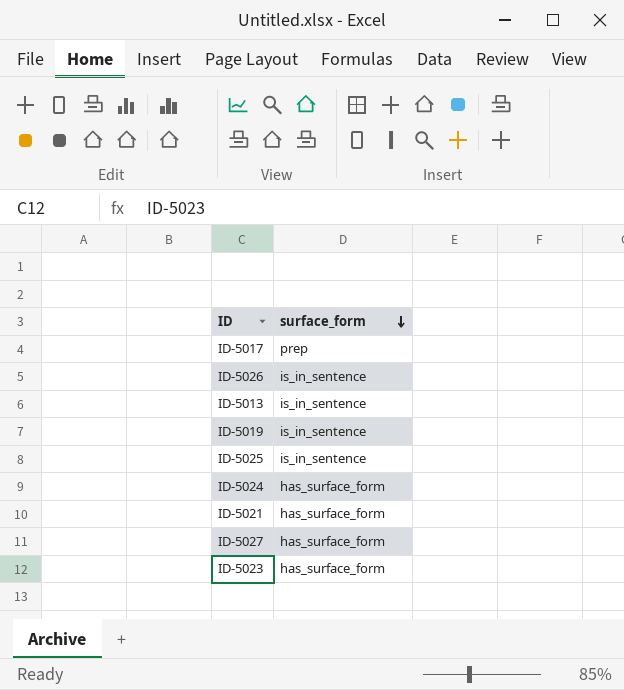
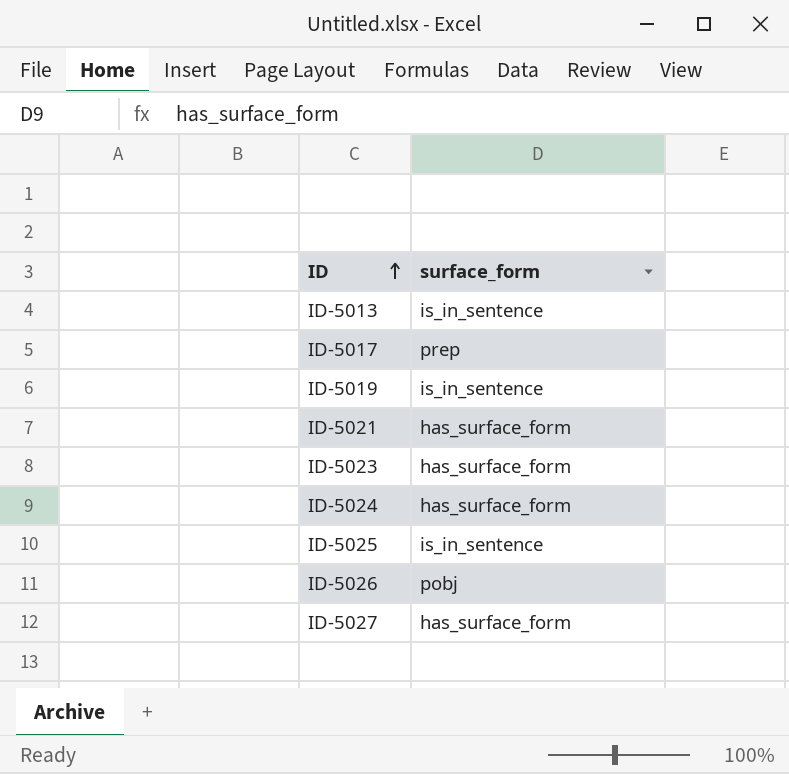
row order: surface_form descending -> ID ascending
ID-5026 | surface_form: is_in_sentence -> pobj

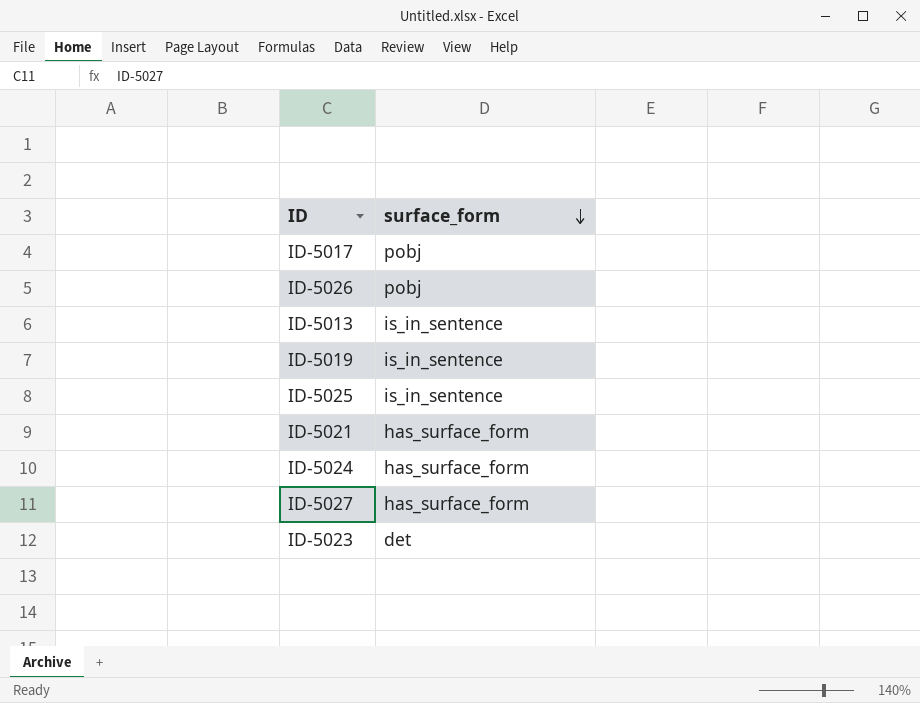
row order: ID ascending -> surface_form descending
ID-5017 | surface_form: prep -> pobj
ID-5023 | surface_form: has_surface_form -> det

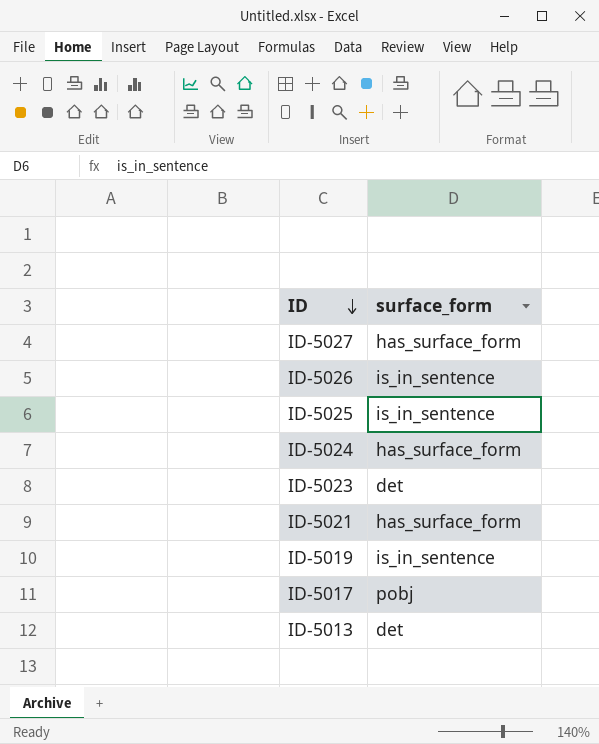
row order: surface_form descending -> ID descending
ID-5026 | surface_form: pobj -> is_in_sentence
ID-5013 | surface_form: is_in_sentence -> det

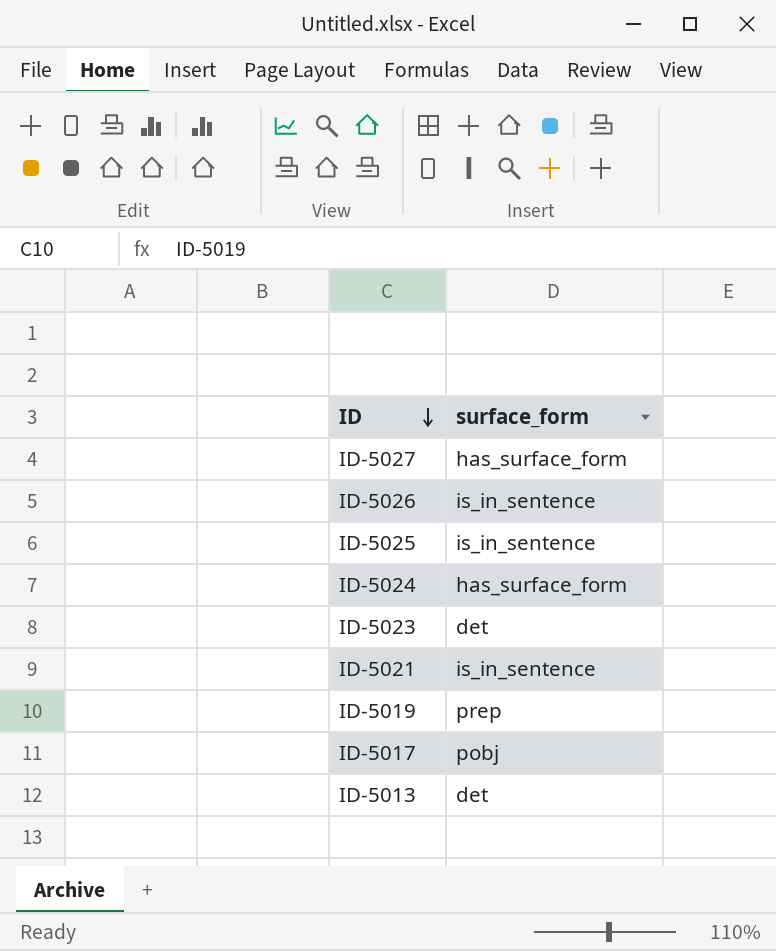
ID-5021 | surface_form: has_surface_form -> is_in_sentence
ID-5019 | surface_form: is_in_sentence -> prep

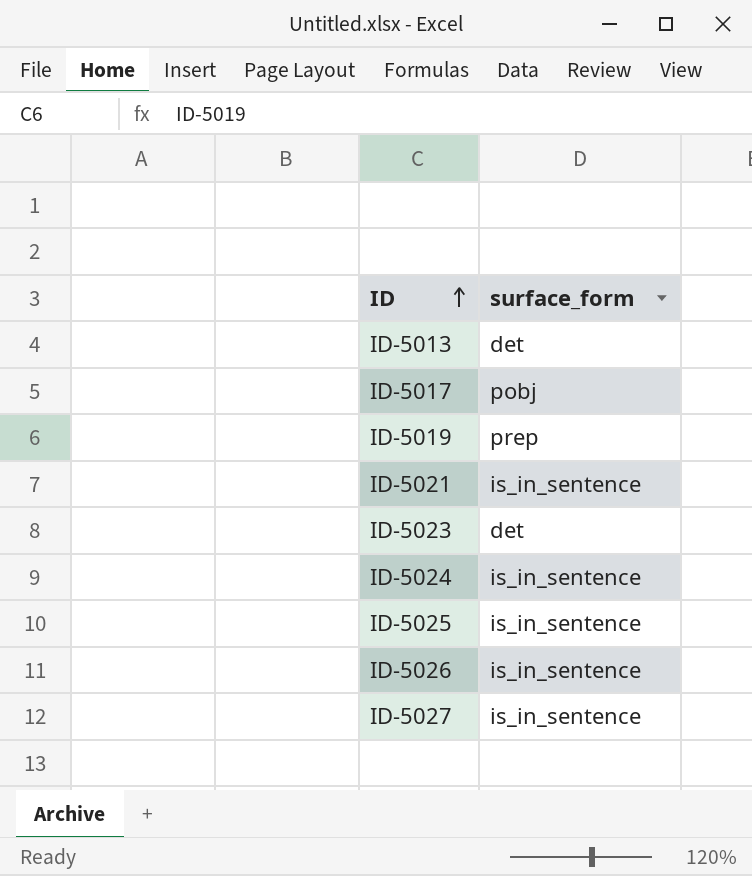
row order: ID descending -> ID ascending
ID-5024 | surface_form: has_surface_form -> is_in_sentence
ID-5027 | surface_form: has_surface_form -> is_in_sentence

